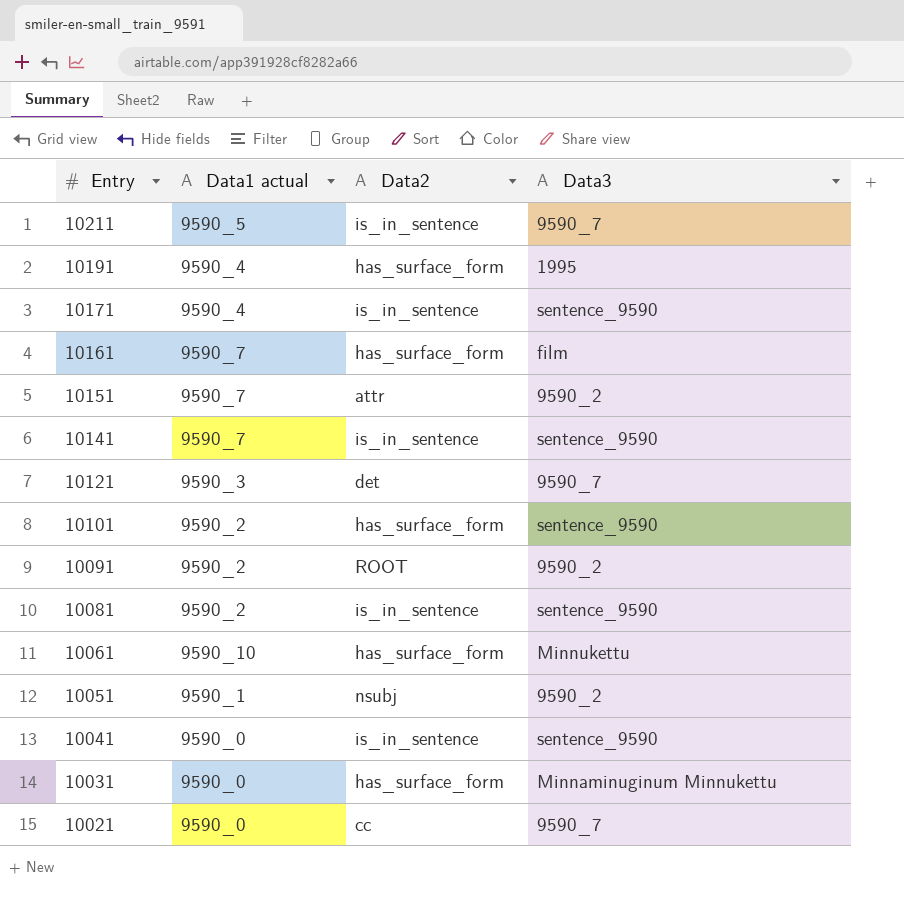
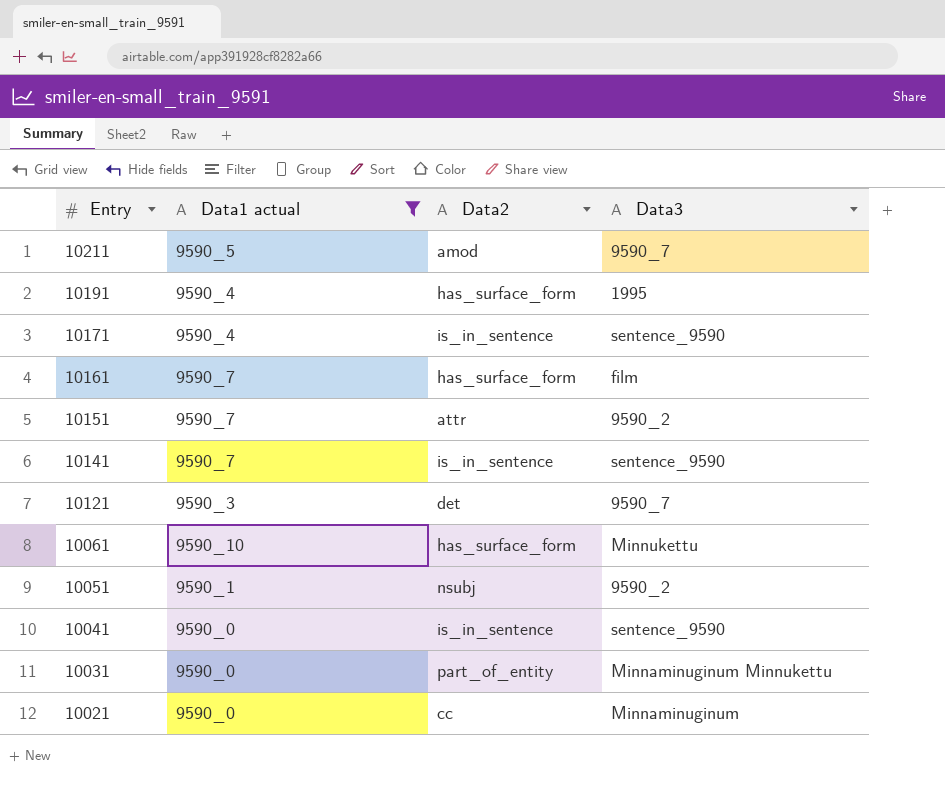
filter: none -> Data1 actual != 9590_2
10211 | Data2: is_in_sentence -> amod
10031 | Data2: has_surface_form -> part_of_entity
10021 | Data3: 9590_7 -> Minnaminuginum

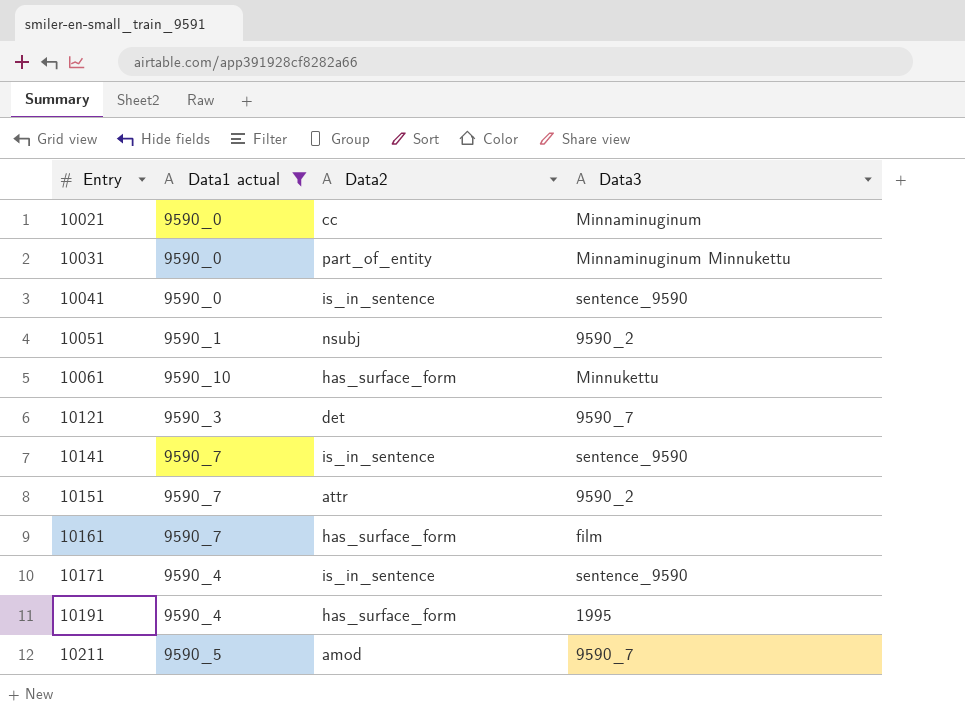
row order: Entry descending -> Entry ascending

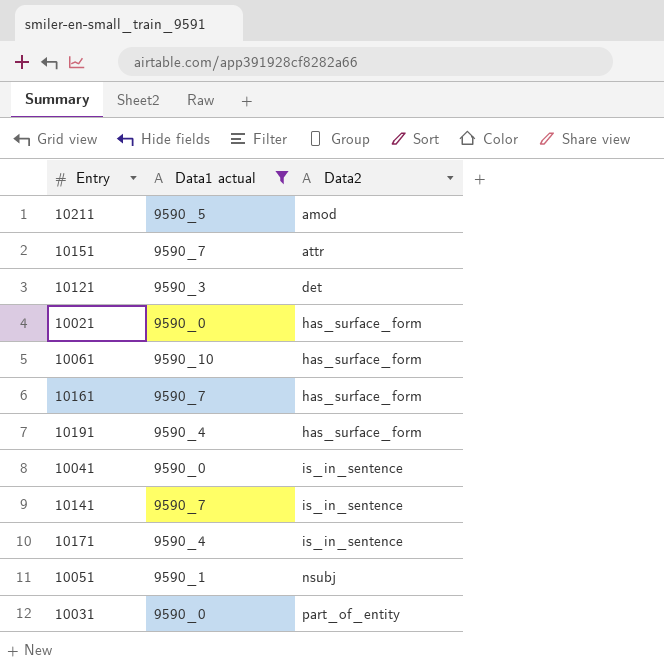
row order: Entry ascending -> Data2 ascending
column Data3 | position: 4 -> none
10021 | Data2: cc -> has_surface_form

